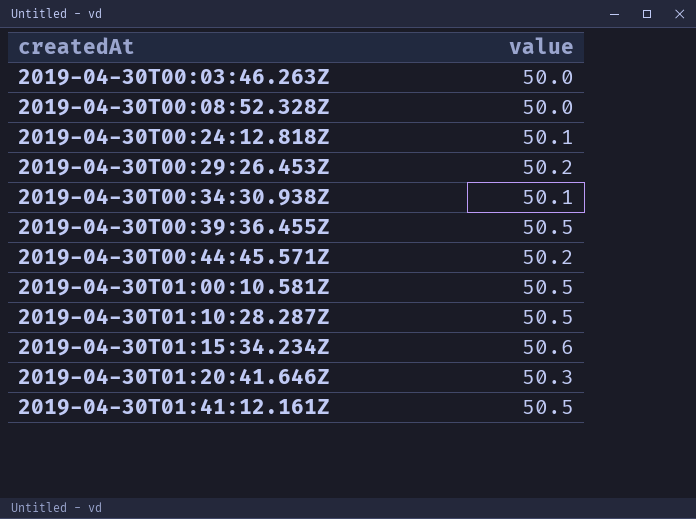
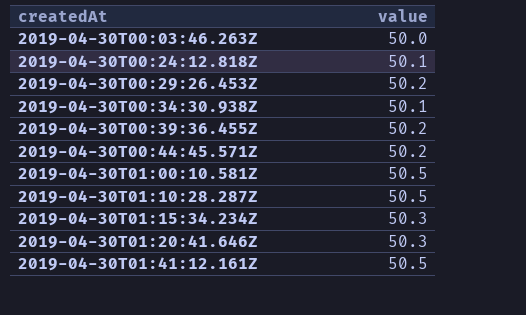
row 2019-04-30T00:08:52.328Z: 50.0 -> none
2019-04-30T00:39:36.455Z | value: 50.5 -> 50.2
2019-04-30T01:15:34.234Z | value: 50.6 -> 50.3

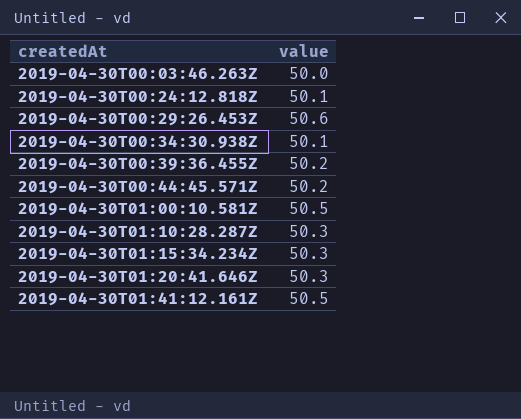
2019-04-30T00:29:26.453Z | value: 50.2 -> 50.6
2019-04-30T01:10:28.287Z | value: 50.5 -> 50.3

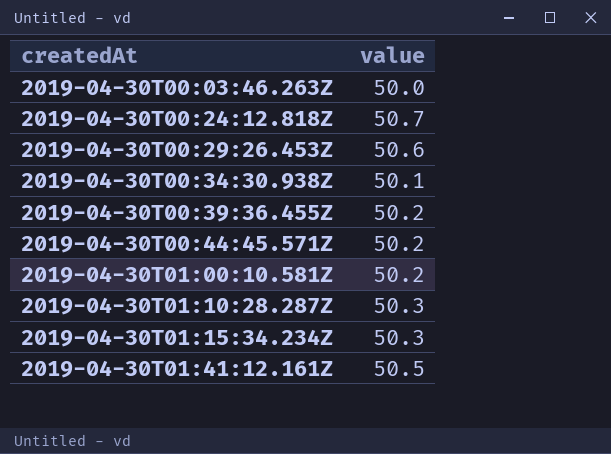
row 2019-04-30T01:20:41.646Z: 50.3 -> none
2019-04-30T00:24:12.818Z | value: 50.1 -> 50.7
2019-04-30T01:00:10.581Z | value: 50.5 -> 50.2

